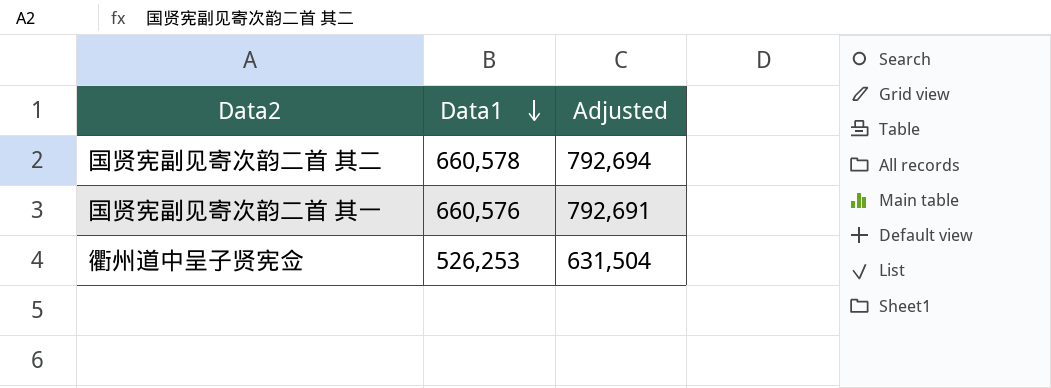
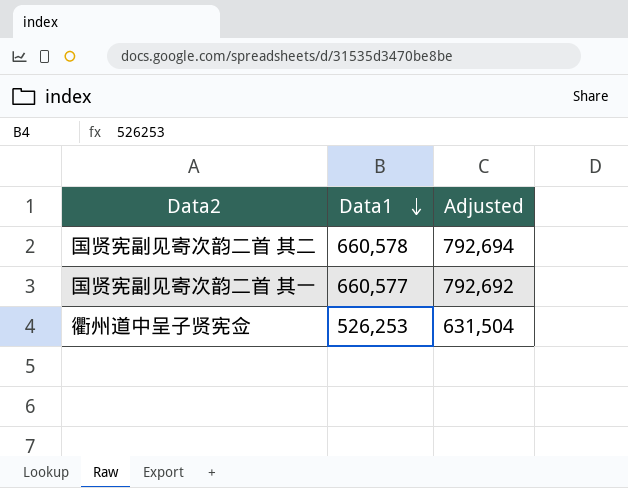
国贤宪副见寄次韵二首 其一 | Data1: 660,576 -> 660,577
国贤宪副见寄次韵二首 其一 | Adjusted: 792,691 -> 792,692

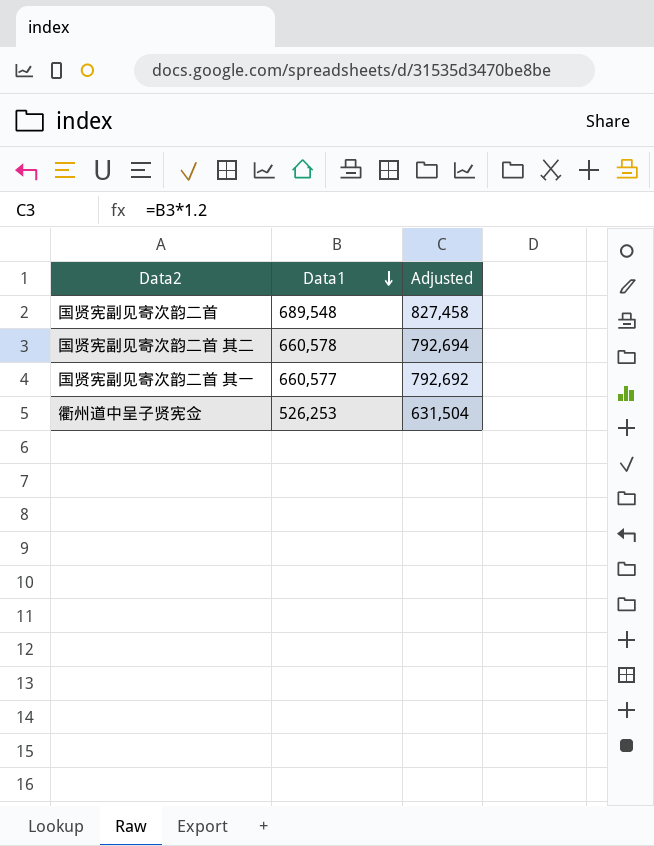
row 国贤宪副见寄次韵二首: none -> 689,548 | 827,458

